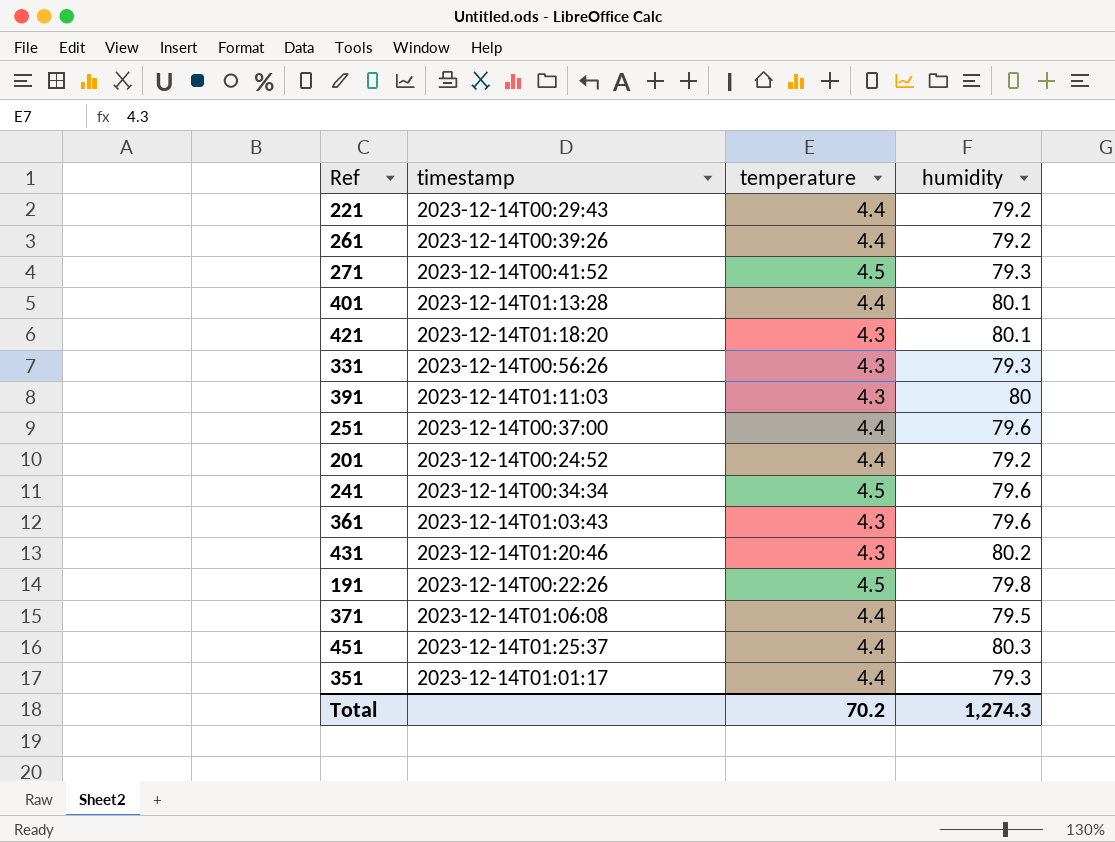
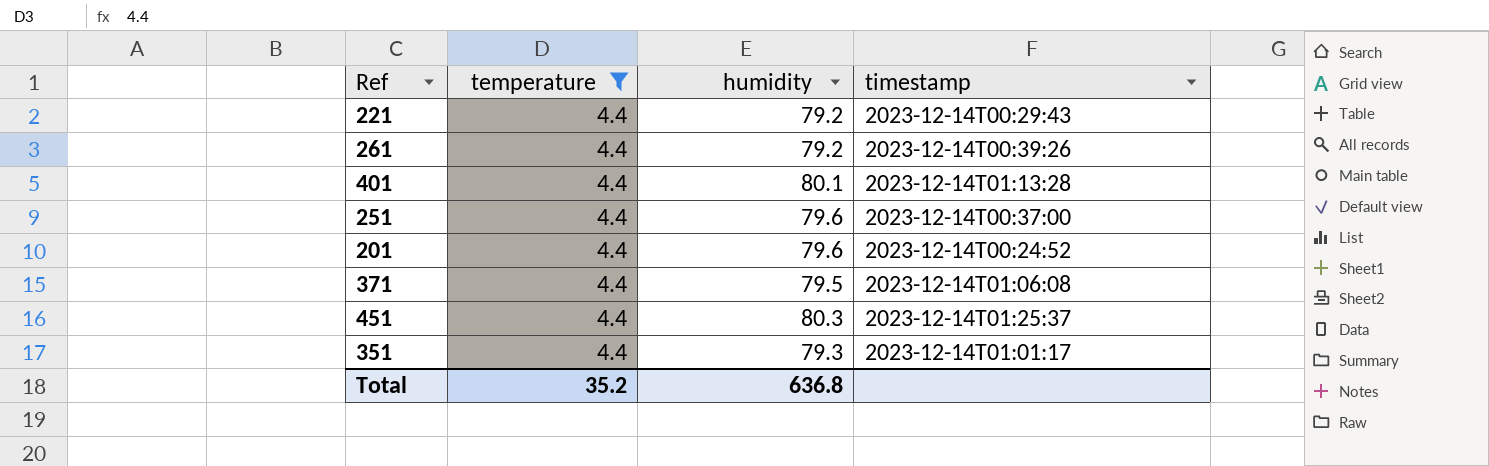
filter: none -> temperature = 4.4
column timestamp | position: 2 -> 4
201 | humidity: 79.2 -> 79.6
Total | temperature: 70.2 -> 35.2
Total | humidity: 1,274.3 -> 636.8

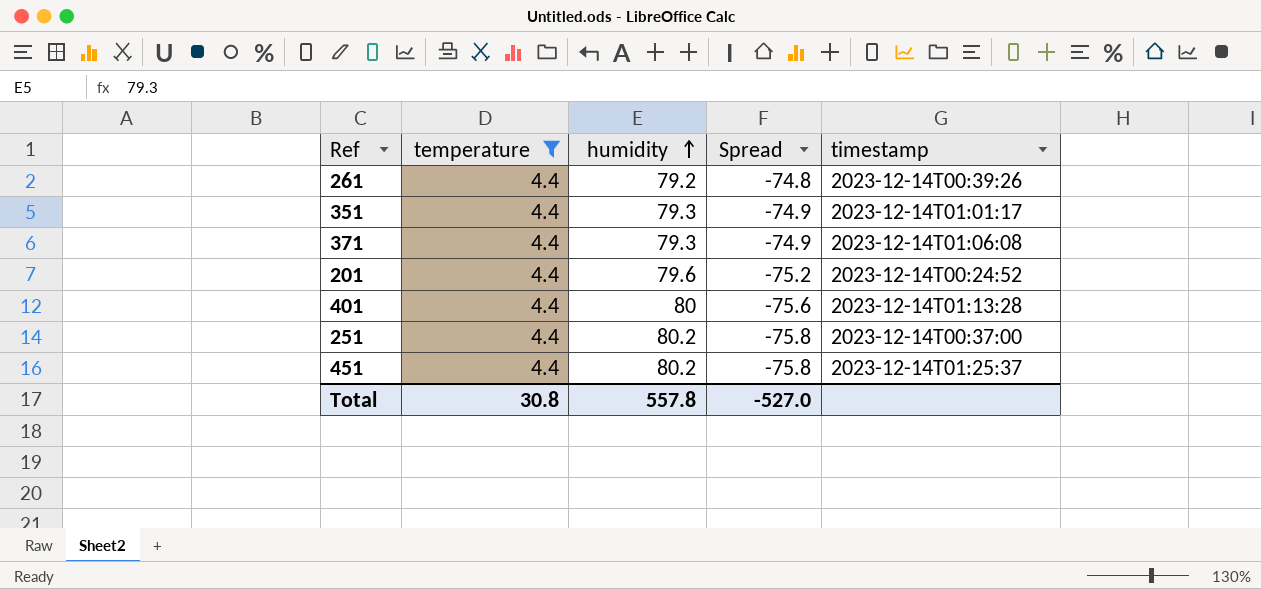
row order: none -> humidity ascending
column Spread | formula: none -> [temperature] - [humidity]
row 221: 4.4 | 79.2 | 2023-12-14T00:29:43 -> none
371 | humidity: 79.5 -> 79.3
401 | humidity: 80.1 -> 80
251 | humidity: 79.6 -> 80.2
451 | humidity: 80.3 -> 80.2
Total | temperature: 35.2 -> 30.8
Total | humidity: 636.8 -> 557.8

